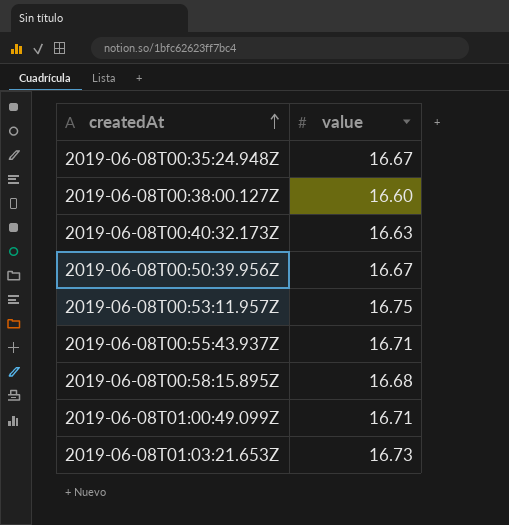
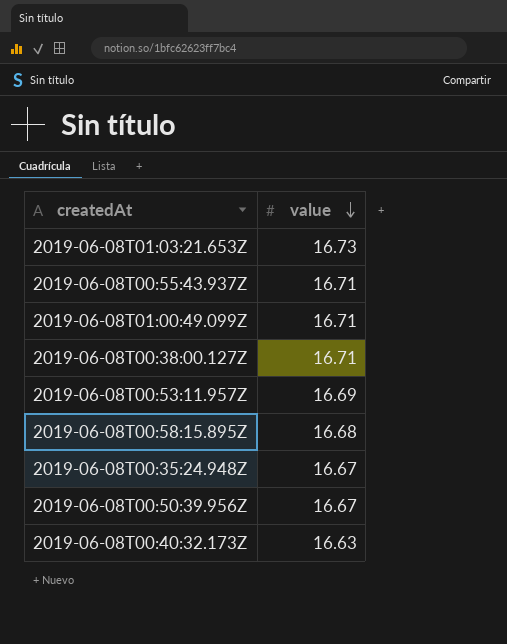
row order: createdAt ascending -> value descending
2019-06-08T00:38:00.127Z | value: 16.60 -> 16.71
2019-06-08T00:53:11.957Z | value: 16.75 -> 16.69

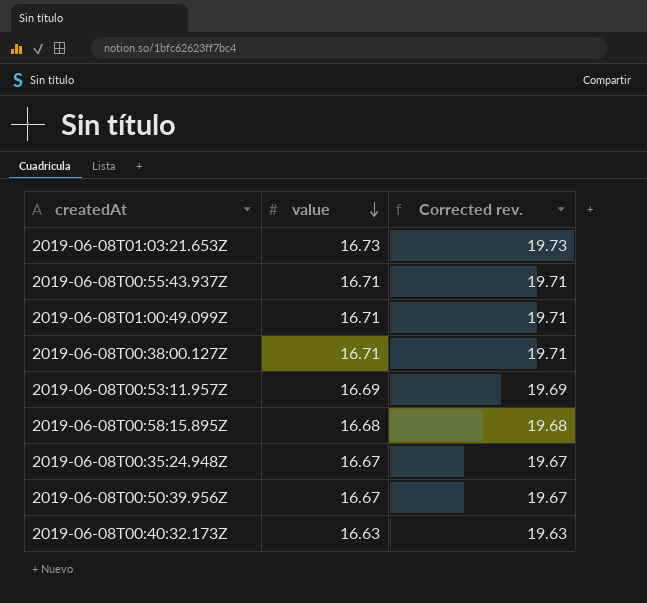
column Corrected rev. | formula: none -> [value] + 3

